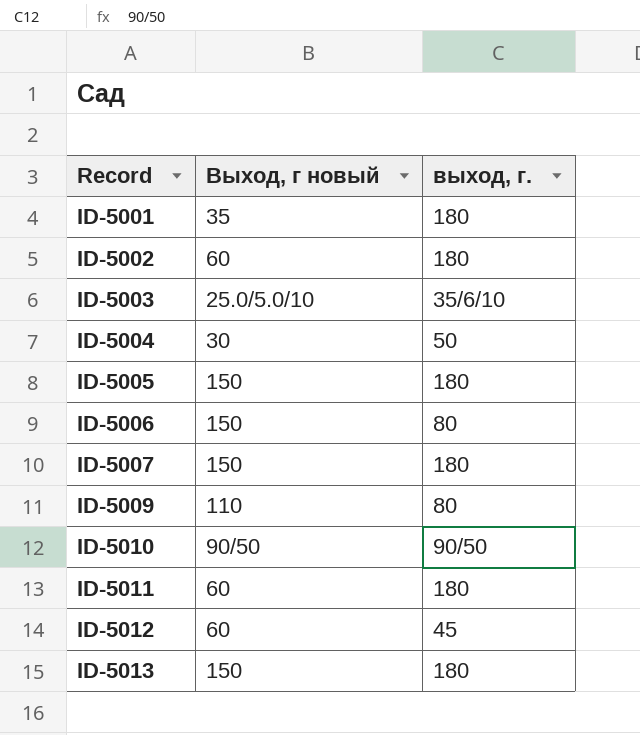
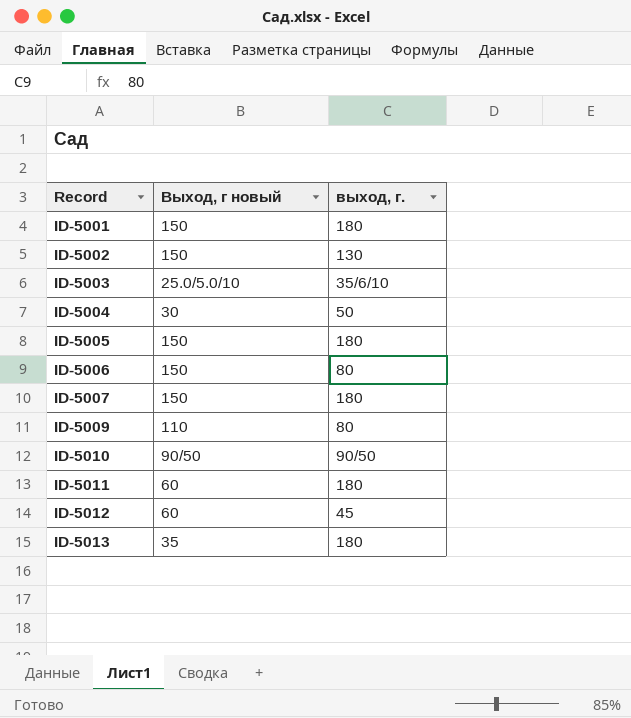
ID-5001 | Выход, г новый: 35 -> 150
ID-5002 | Выход, г новый: 60 -> 150
ID-5002 | выход, г.: 180 -> 130
ID-5013 | Выход, г новый: 150 -> 35

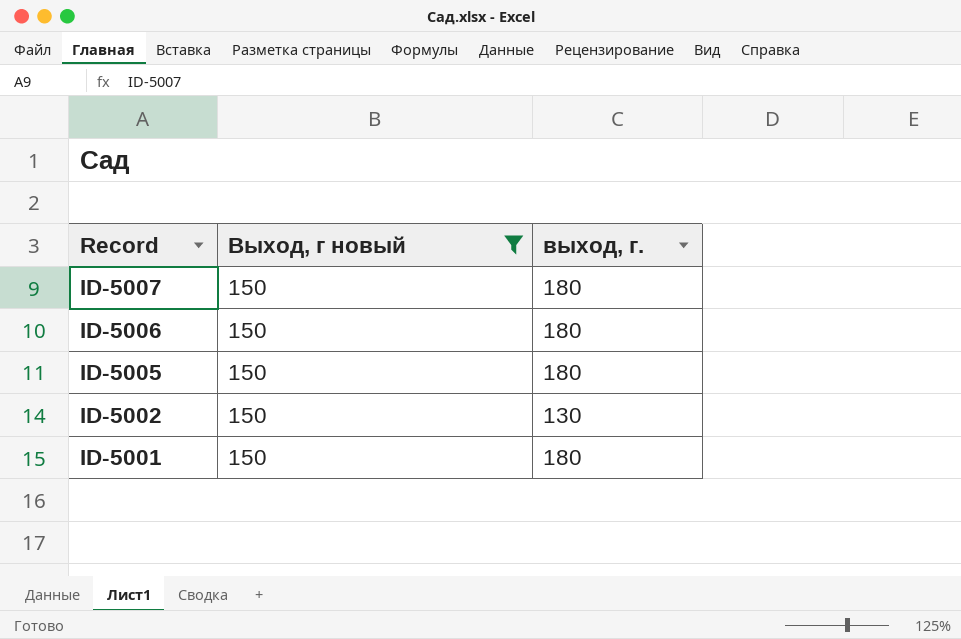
filter: none -> Выход, г новый = 150
row order: Record ascending -> Record descending
ID-5006 | выход, г.: 80 -> 180

